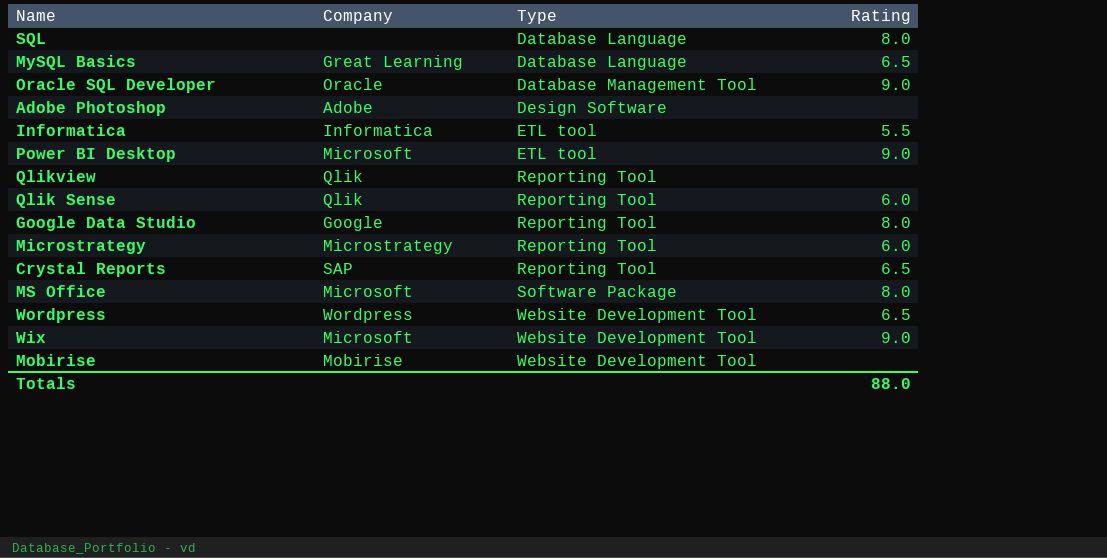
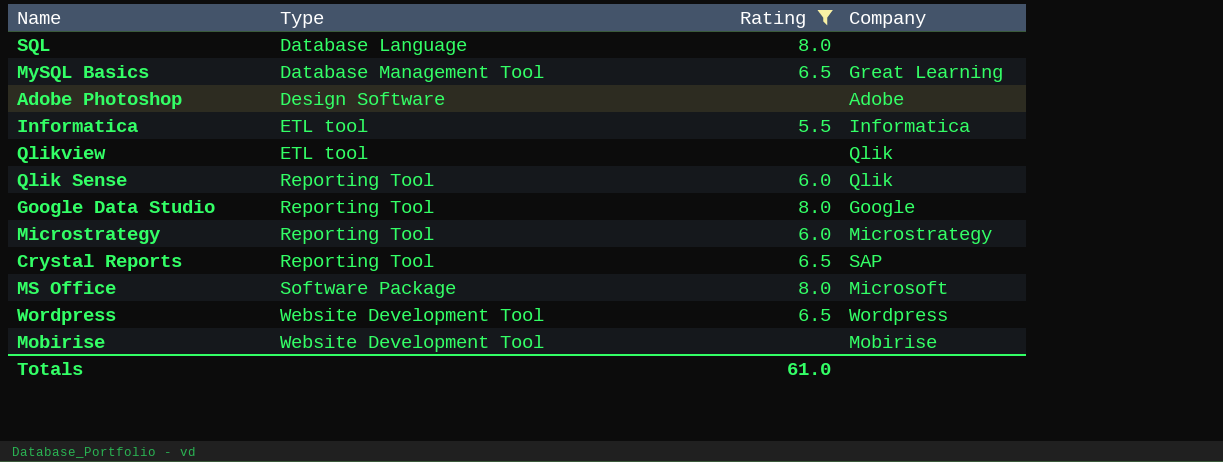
filter: none -> Rating != 9.0
column Company | position: 2 -> 4
MySQL Basics | Type: Database Language -> Database Management Tool
Qlikview | Type: Reporting Tool -> ETL tool
Totals | Rating: 88.0 -> 61.0

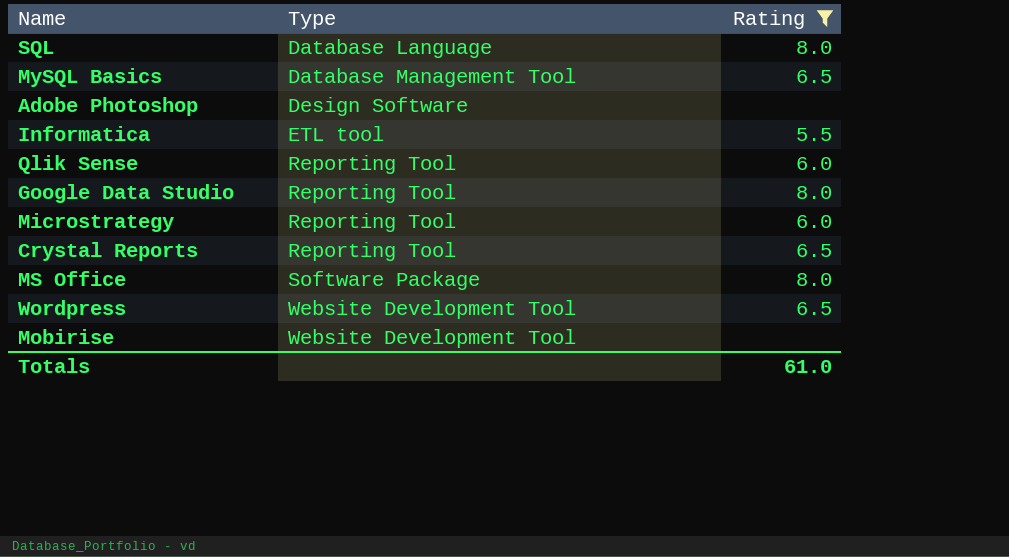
column Company | position: 4 -> none
row Qlikview: ETL tool | none | Qlik -> none

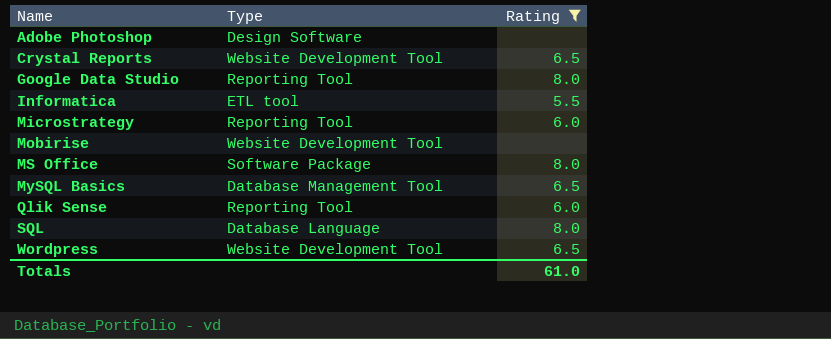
row order: Type ascending -> Name ascending
Crystal Reports | Type: Reporting Tool -> Website Development Tool

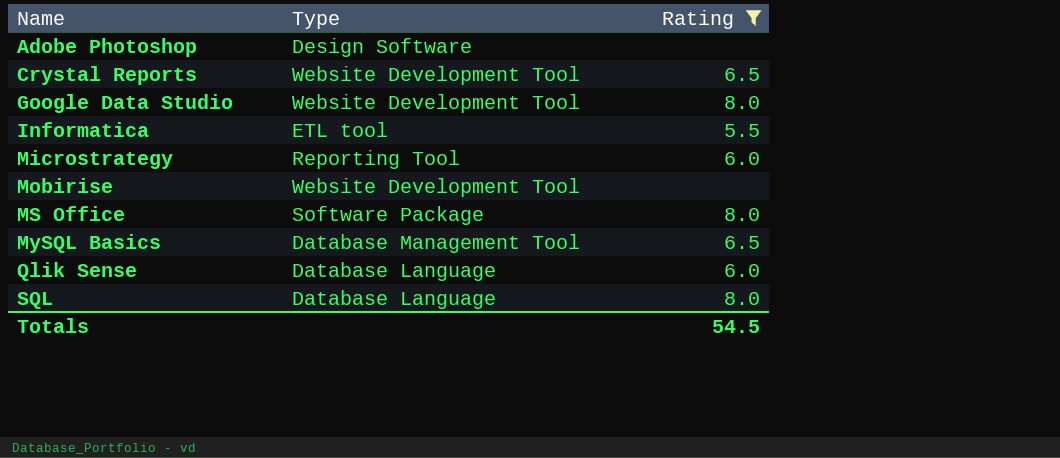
row Wordpress: Website Development Tool | 6.5 -> none
Google Data Studio | Type: Reporting Tool -> Website Development Tool
Qlik Sense | Type: Reporting Tool -> Database Language
Totals | Rating: 61.0 -> 54.5

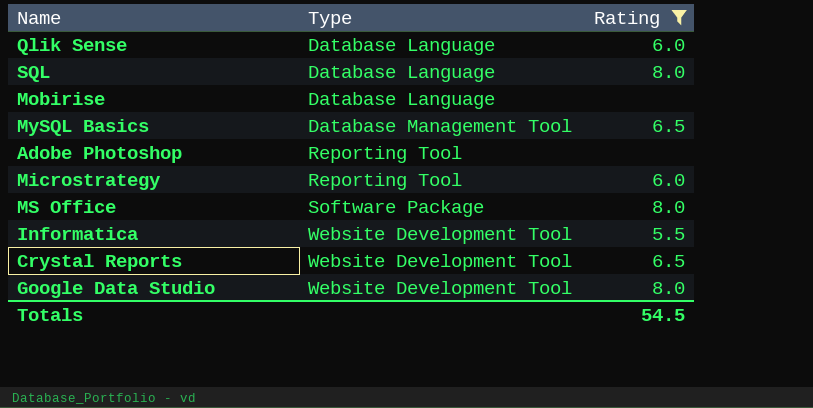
row order: Name ascending -> Type ascending
Mobirise | Type: Website Development Tool -> Database Language
Adobe Photoshop | Type: Design Software -> Reporting Tool
Informatica | Type: ETL tool -> Website Development Tool

